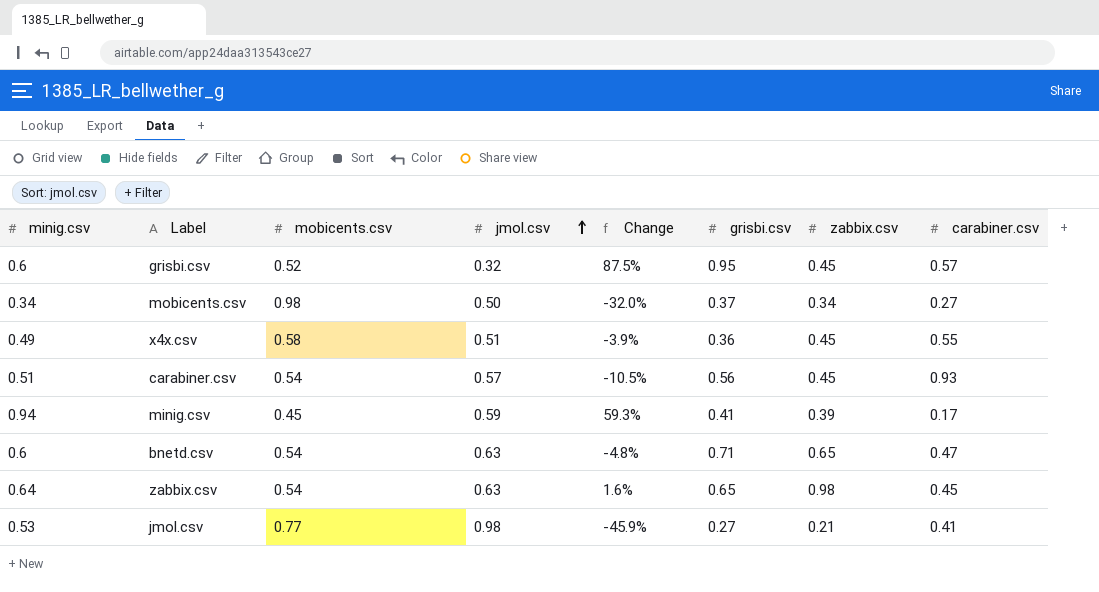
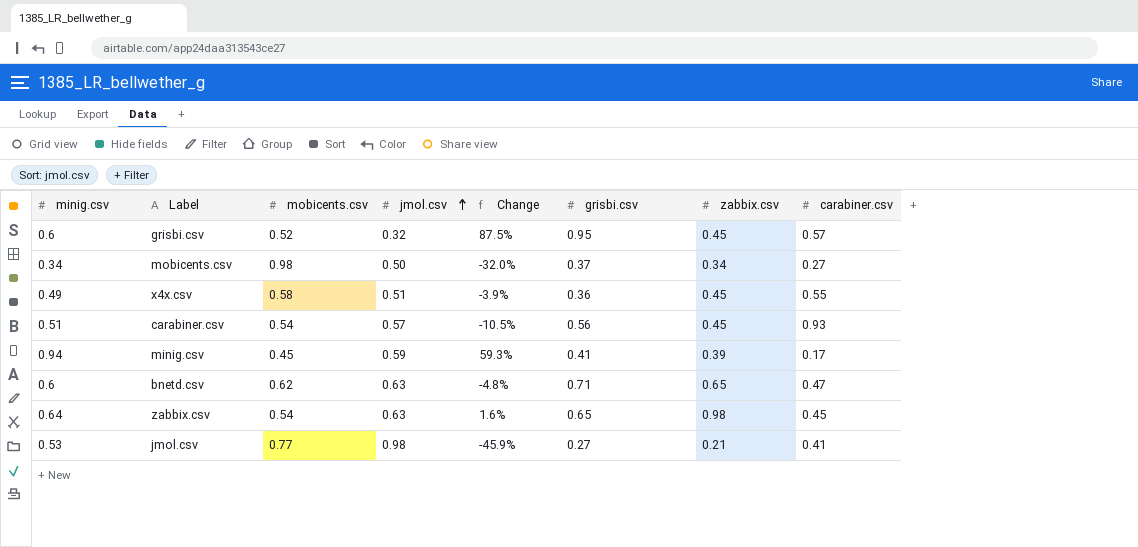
bnetd.csv | mobicents.csv: 0.54 -> 0.62

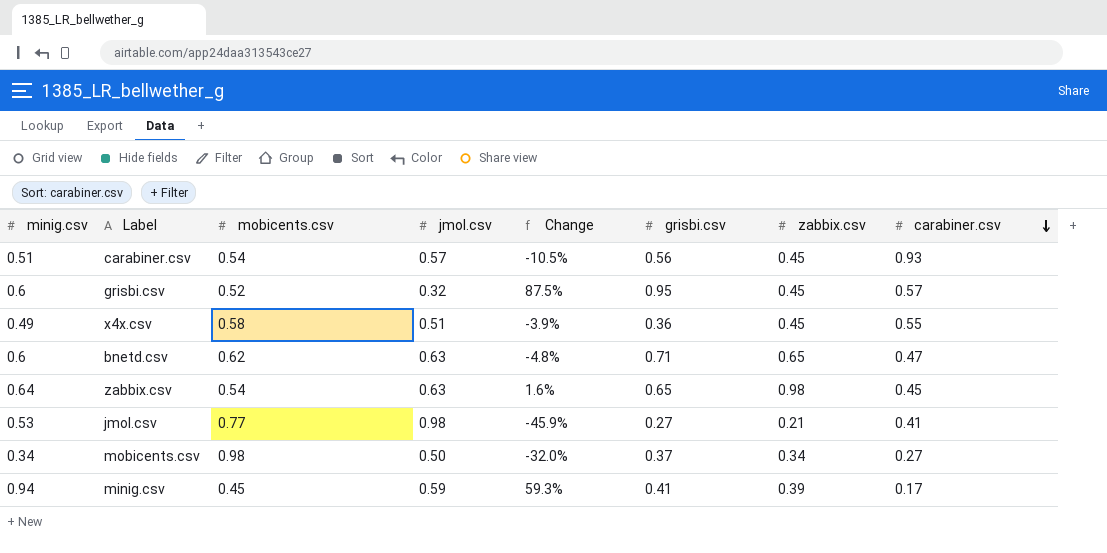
row order: jmol.csv ascending -> carabiner.csv descending

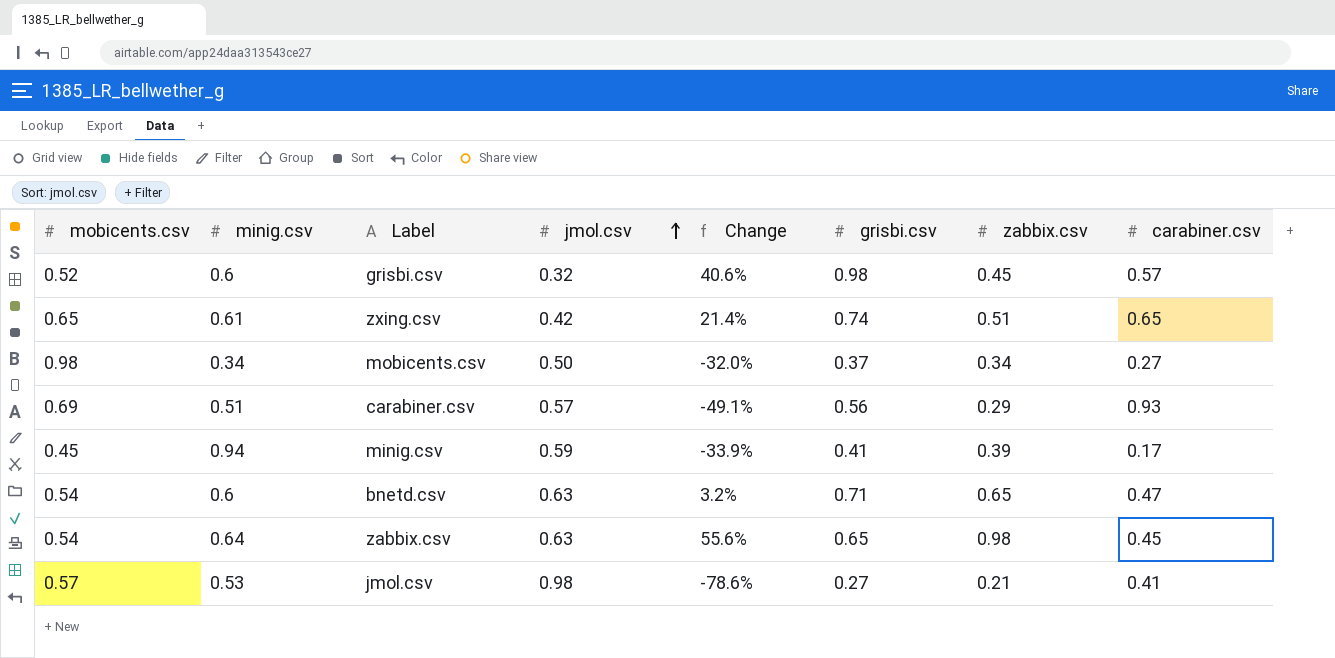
row order: carabiner.csv descending -> jmol.csv ascending
column mobicents.csv | position: 3 -> 1
column Change | formula: ([minig.csv] - [jmol.csv]) / [jmol.csv] -> ([zabbix.csv] - [jmol.csv]) / [jmol.csv]
row x4x.csv: 0.49 | 0.58 | 0.51 | -3.9% | 0.36 | 0.45 | 0.55 -> none
grisbi.csv | grisbi.csv: 0.95 -> 0.98
row zxing.csv: none -> 0.65 | 0.61 | 0.42 | 21.4% | 0.74 | 0.51 | 0.65
carabiner.csv | mobicents.csv: 0.54 -> 0.69
carabiner.csv | zabbix.csv: 0.45 -> 0.29
bnetd.csv | mobicents.csv: 0.62 -> 0.54
jmol.csv | mobicents.csv: 0.77 -> 0.57

